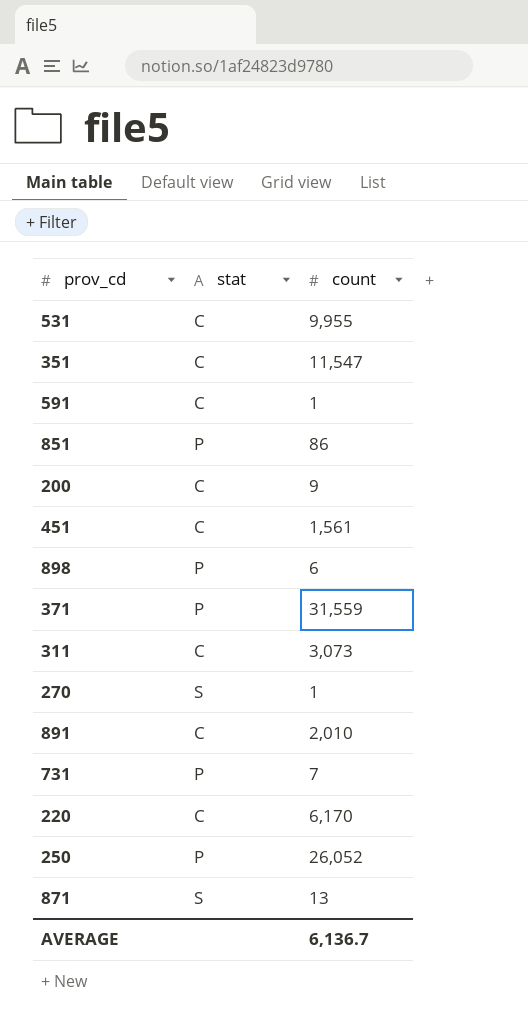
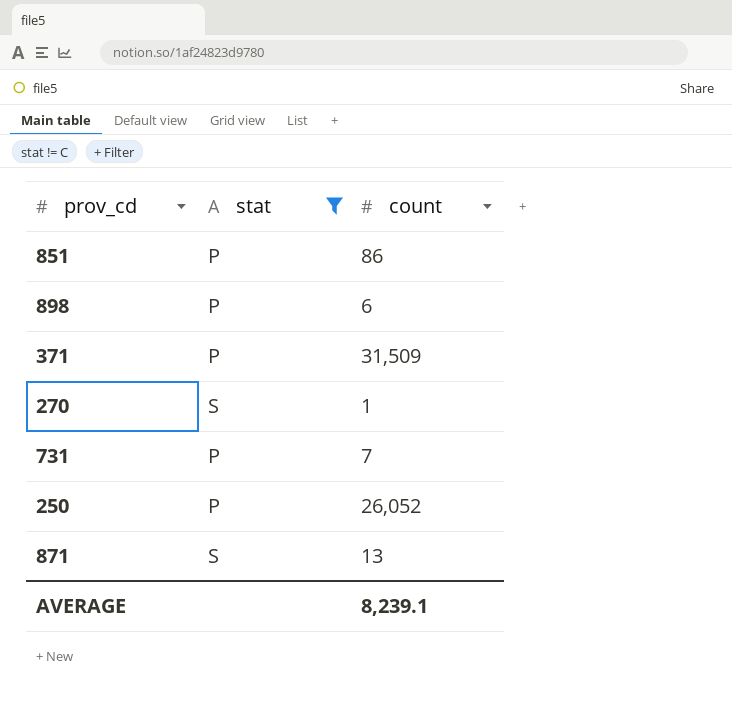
filter: none -> stat != C
371 | count: 31,559 -> 31,509
AVERAGE | count: 6,136.7 -> 8,239.1

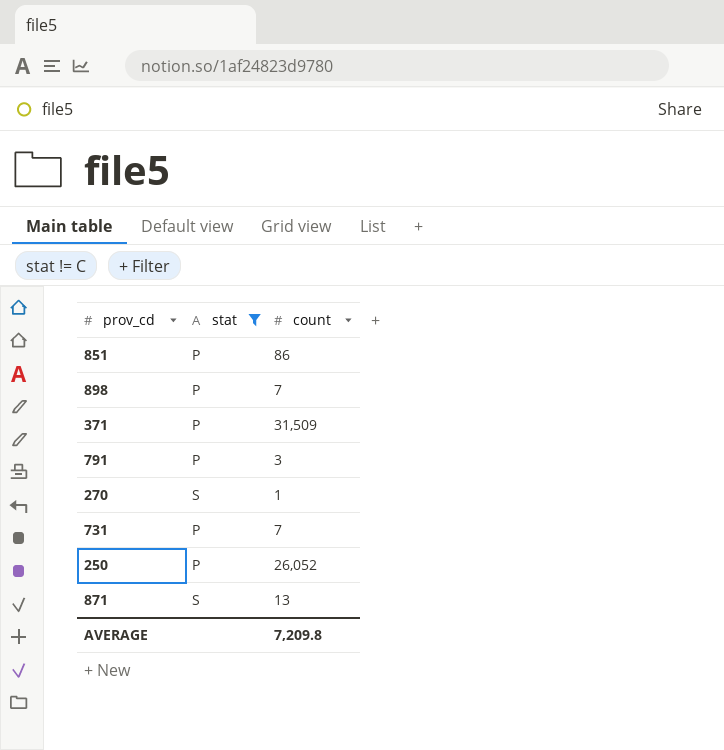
898 | count: 6 -> 7
row 791: none -> P | 3
AVERAGE | count: 8,239.1 -> 7,209.8

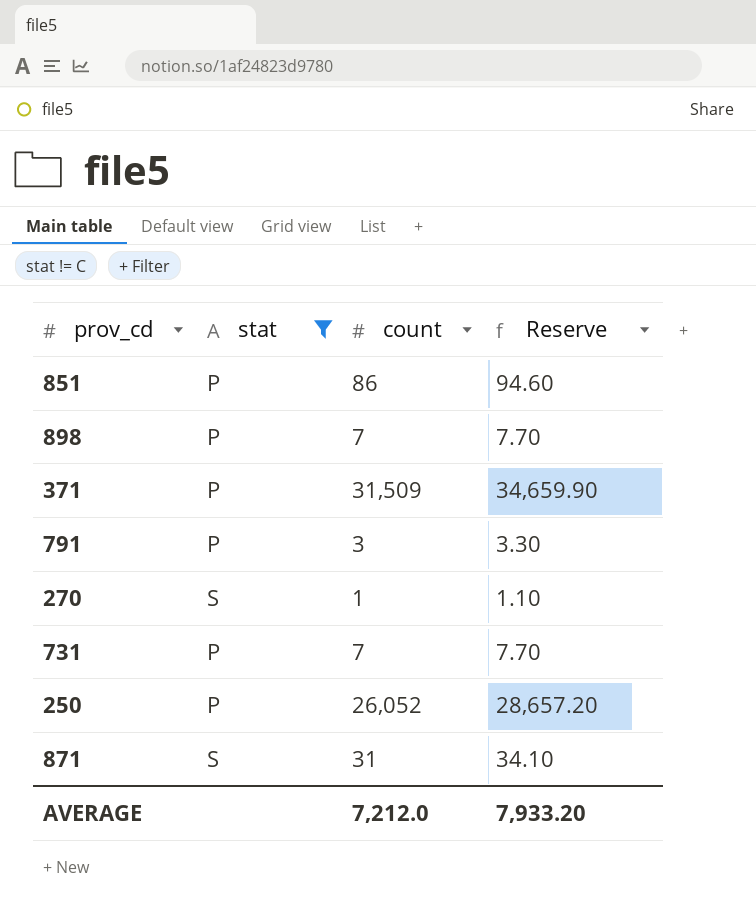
column Reserve | formula: none -> [count] * 1.1
871 | count: 13 -> 31
AVERAGE | count: 7,209.8 -> 7,212.0

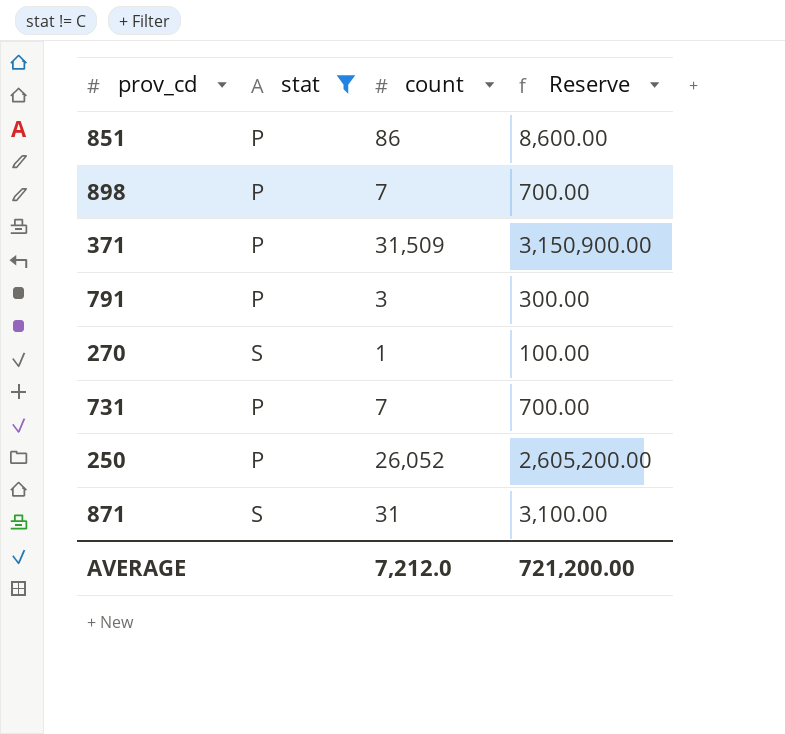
column Reserve | formula: [count] * 1.1 -> [count] * 100
AVERAGE | Reserve: 7,933.20 -> 721,200.00

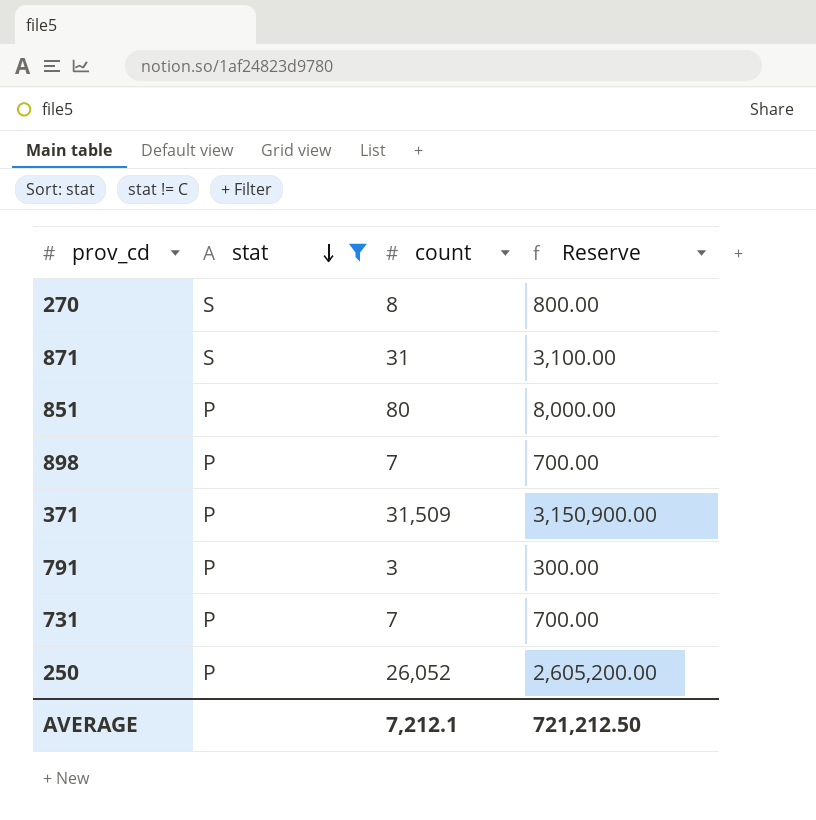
row order: none -> stat descending
270 | count: 1 -> 8
270 | Reserve: 100.00 -> 800.00
851 | count: 86 -> 80
851 | Reserve: 8,600.00 -> 8,000.00
AVERAGE | count: 7,212.0 -> 7,212.1
AVERAGE | Reserve: 721,200.00 -> 721,212.50

